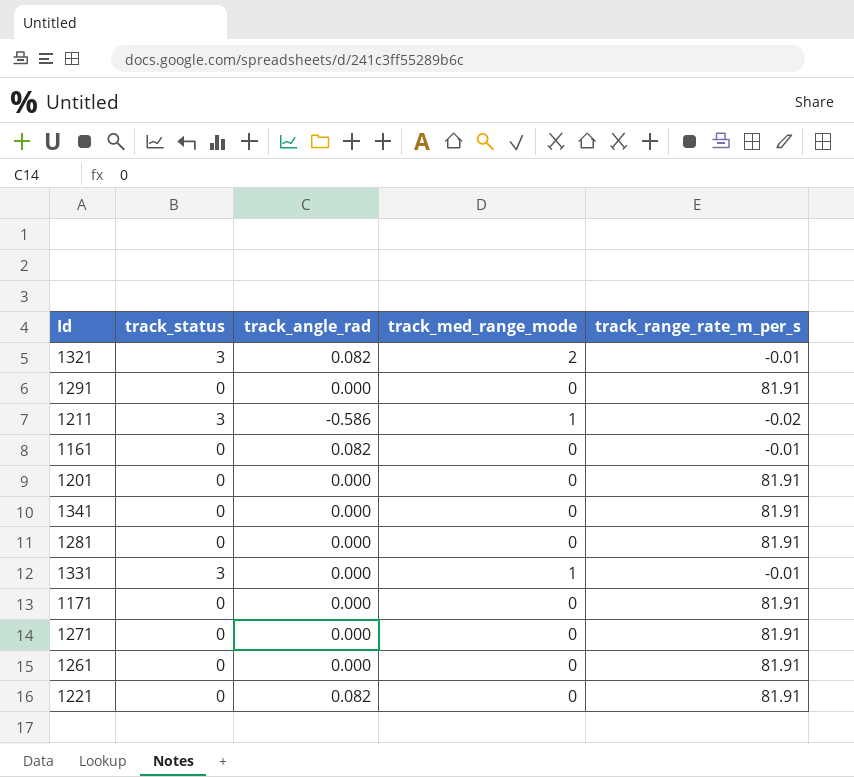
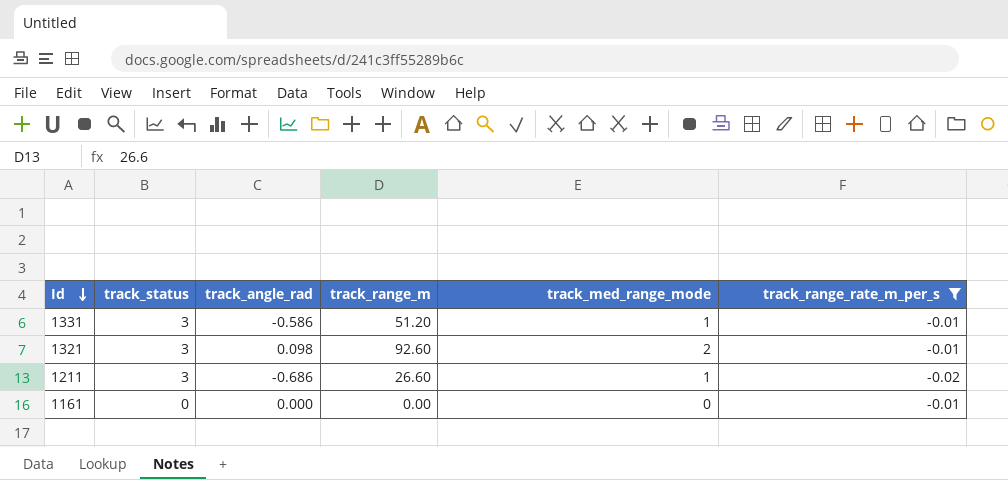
filter: none -> track_range_rate_m_per_s != 81.91
row order: none -> Id descending
column track_range_m | position: none -> 4
1331 | track_angle_rad: 0.000 -> -0.586
1321 | track_angle_rad: 0.082 -> 0.098
1211 | track_angle_rad: -0.586 -> -0.686
1161 | track_angle_rad: 0.082 -> 0.000

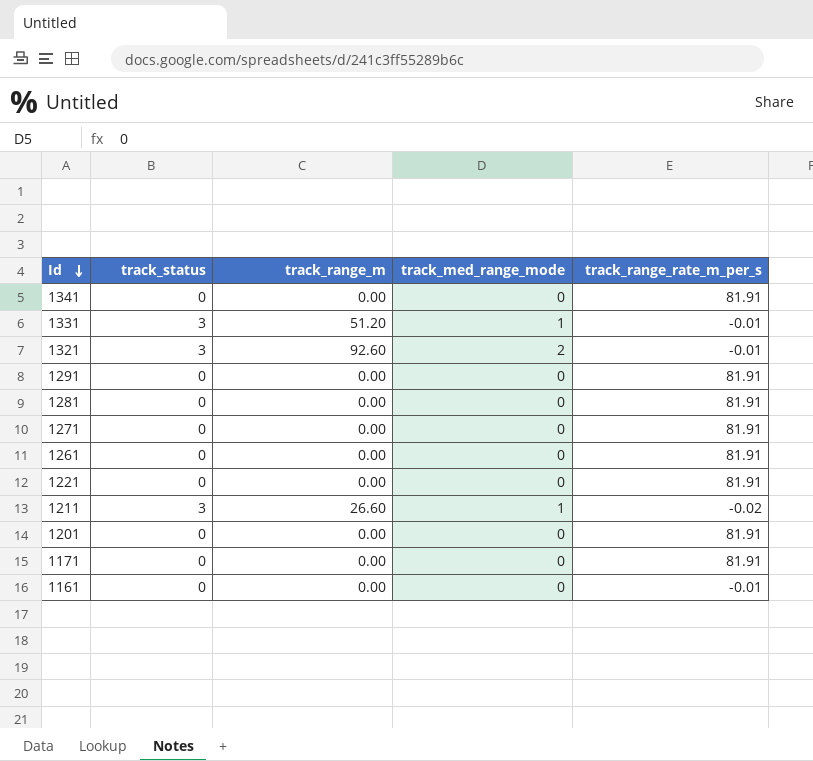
filter: track_range_rate_m_per_s != 81.91 -> none
column track_angle_rad | position: 3 -> none

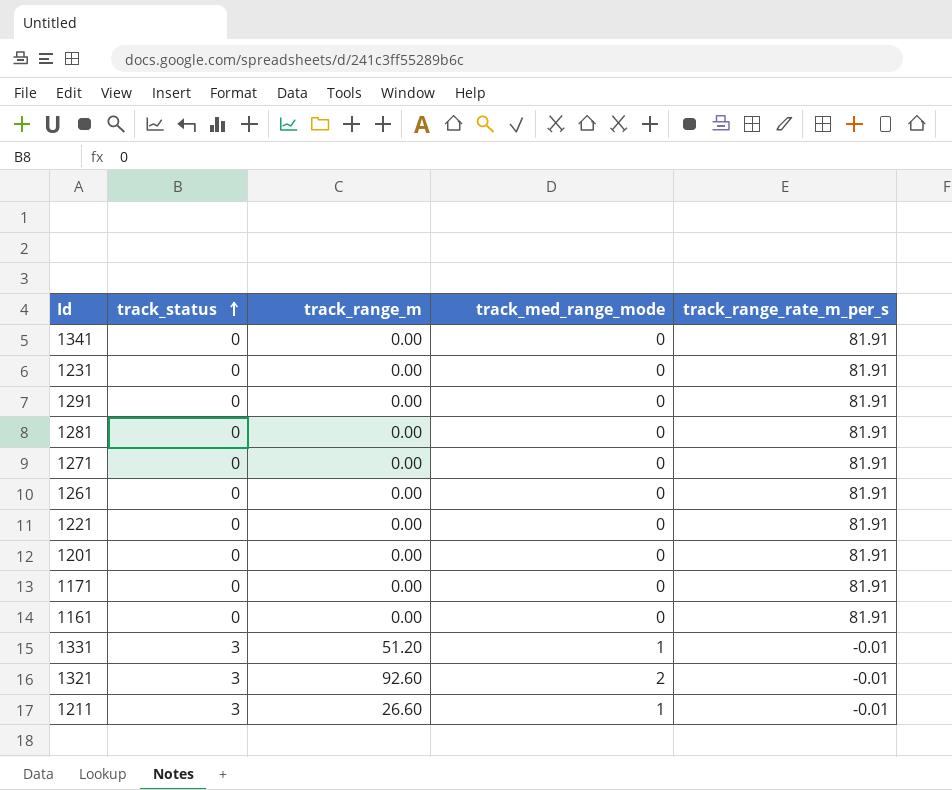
row order: Id descending -> track_status ascending
row 1231: none -> 0 | 0.00 | 0 | 81.91
1161 | track_range_rate_m_per_s: -0.01 -> 81.91
1211 | track_range_rate_m_per_s: -0.02 -> -0.01

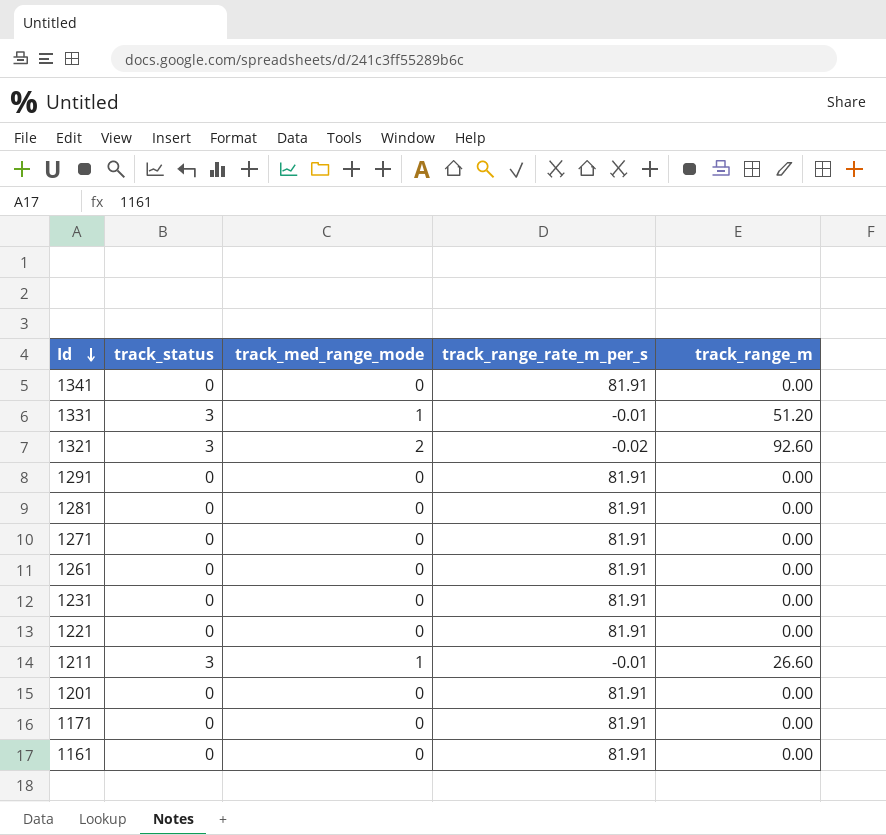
row order: track_status ascending -> Id descending
column track_range_m | position: 3 -> 5
1321 | track_range_rate_m_per_s: -0.01 -> -0.02

